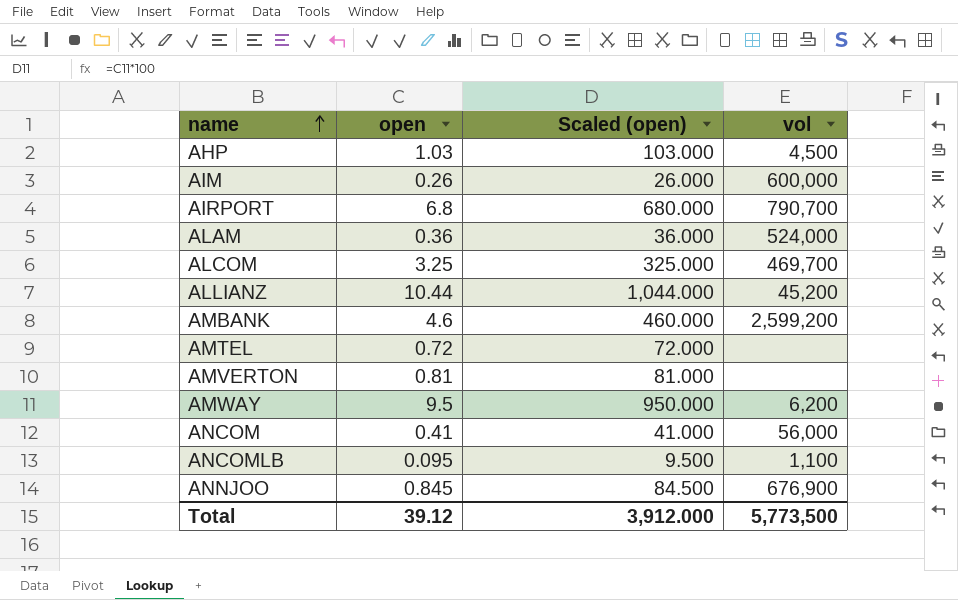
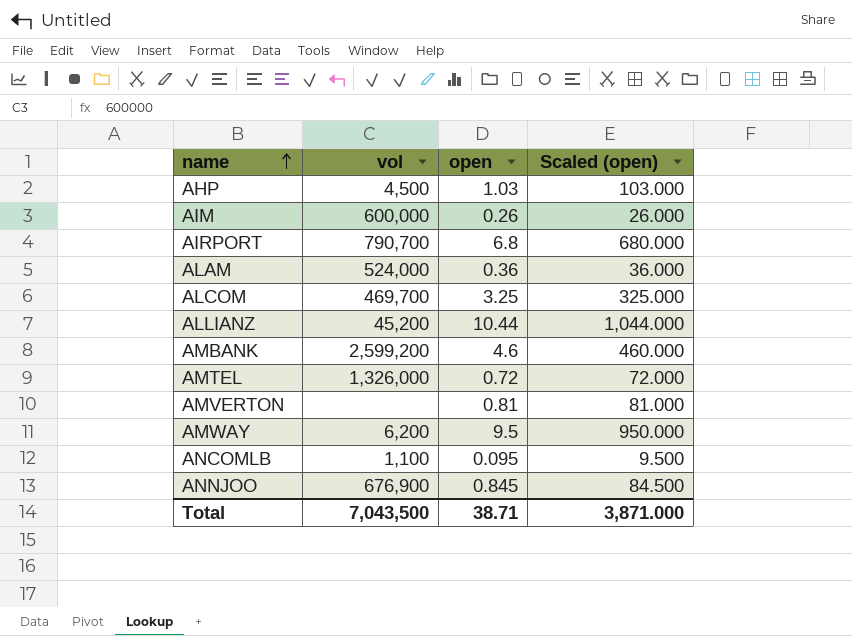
column vol | position: 4 -> 2
row ANCOM: 0.41 | 41.000 | 56,000 -> none
AMTEL | vol: none -> 1,326,000
Total | vol: 5,773,500 -> 7,043,500
Total | open: 39.12 -> 38.71
Total | Scaled (open): 3,912.000 -> 3,871.000

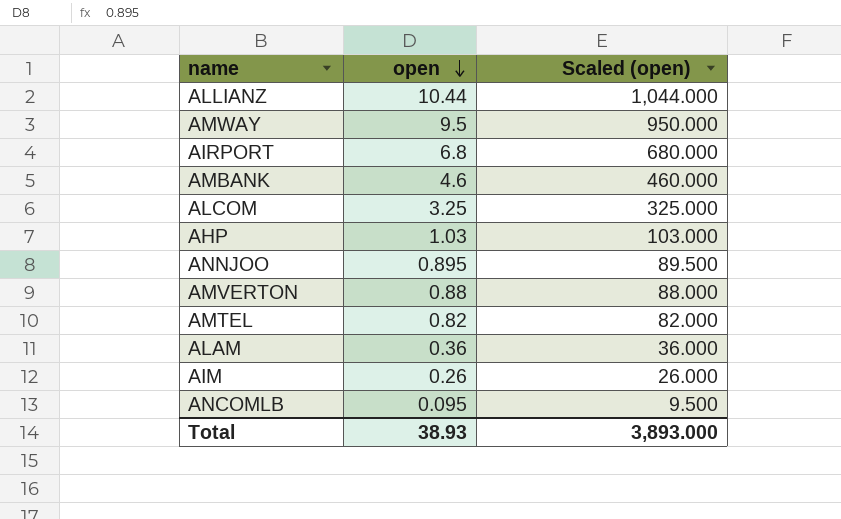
row order: name ascending -> open descending
column vol | position: 2 -> none
ANNJOO | open: 0.845 -> 0.895
ANNJOO | Scaled (open): 84.500 -> 89.500
AMVERTON | open: 0.81 -> 0.88
AMVERTON | Scaled (open): 81.000 -> 88.000
AMTEL | open: 0.72 -> 0.82
AMTEL | Scaled (open): 72.000 -> 82.000
Total | open: 38.71 -> 38.93
Total | Scaled (open): 3,871.000 -> 3,893.000

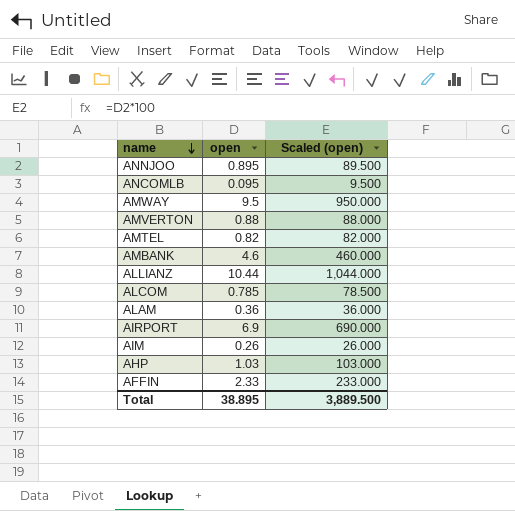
row order: open descending -> name descending
ALCOM | open: 3.25 -> 0.785
ALCOM | Scaled (open): 325.000 -> 78.500
AIRPORT | open: 6.8 -> 6.9
AIRPORT | Scaled (open): 680.000 -> 690.000
row AFFIN: none -> 2.33 | 233.000
Total | open: 38.93 -> 38.895
Total | Scaled (open): 3,893.000 -> 3,889.500

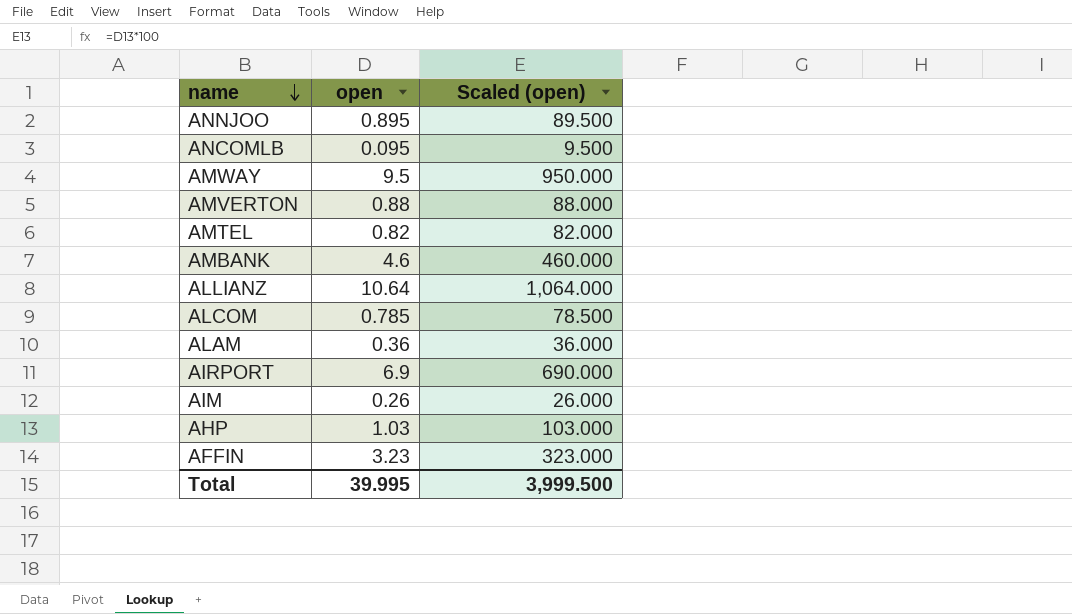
ALLIANZ | open: 10.44 -> 10.64
ALLIANZ | Scaled (open): 1,044.000 -> 1,064.000
AFFIN | open: 2.33 -> 3.23
AFFIN | Scaled (open): 233.000 -> 323.000
Total | open: 38.895 -> 39.995
Total | Scaled (open): 3,889.500 -> 3,999.500

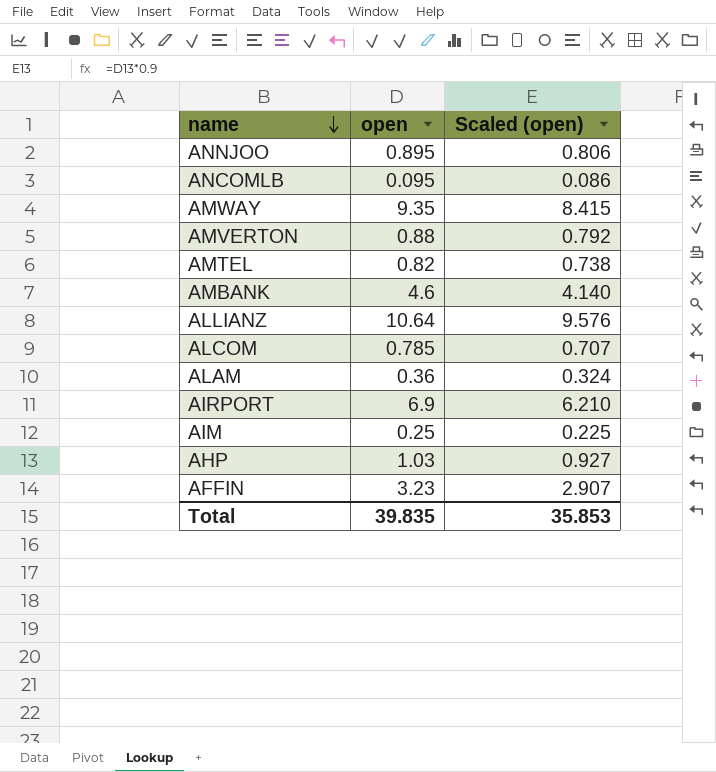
column Scaled (open) | formula: [open] * 100 -> [open] * 0.9
AMWAY | open: 9.5 -> 9.35
AIM | open: 0.26 -> 0.25
Total | open: 39.995 -> 39.835
Total | Scaled (open): 3,999.500 -> 35.853

